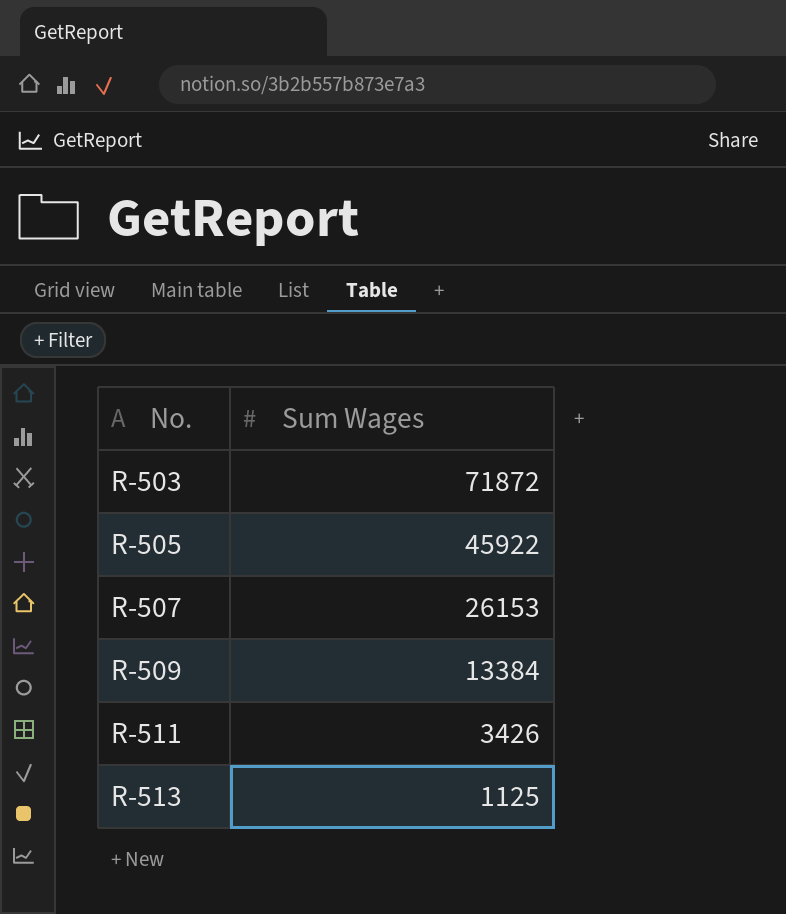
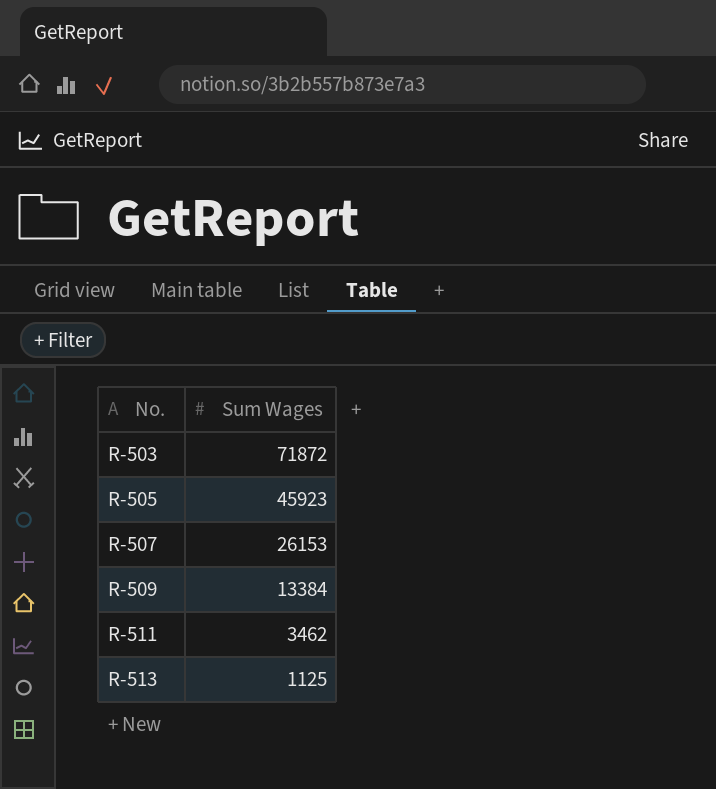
R-505 | Sum Wages: 45922 -> 45923
R-511 | Sum Wages: 3426 -> 3462

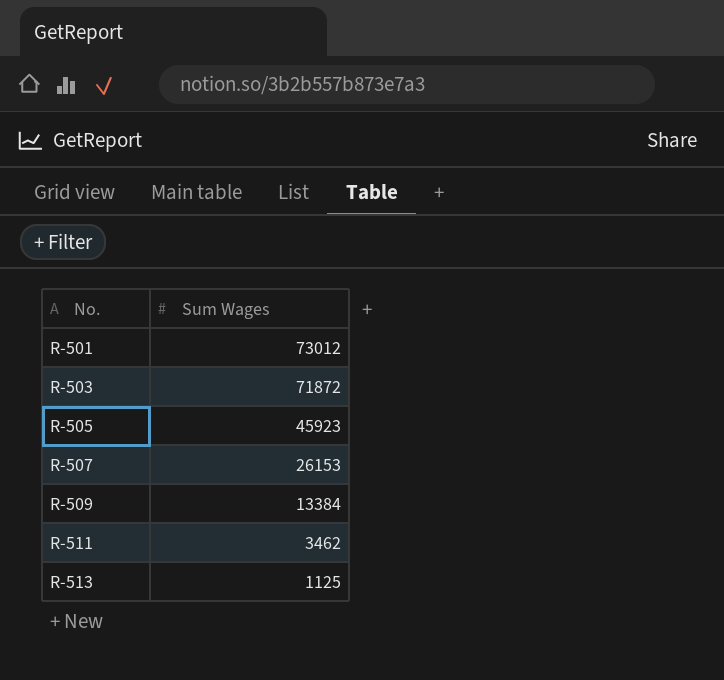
row R-501: none -> 73012

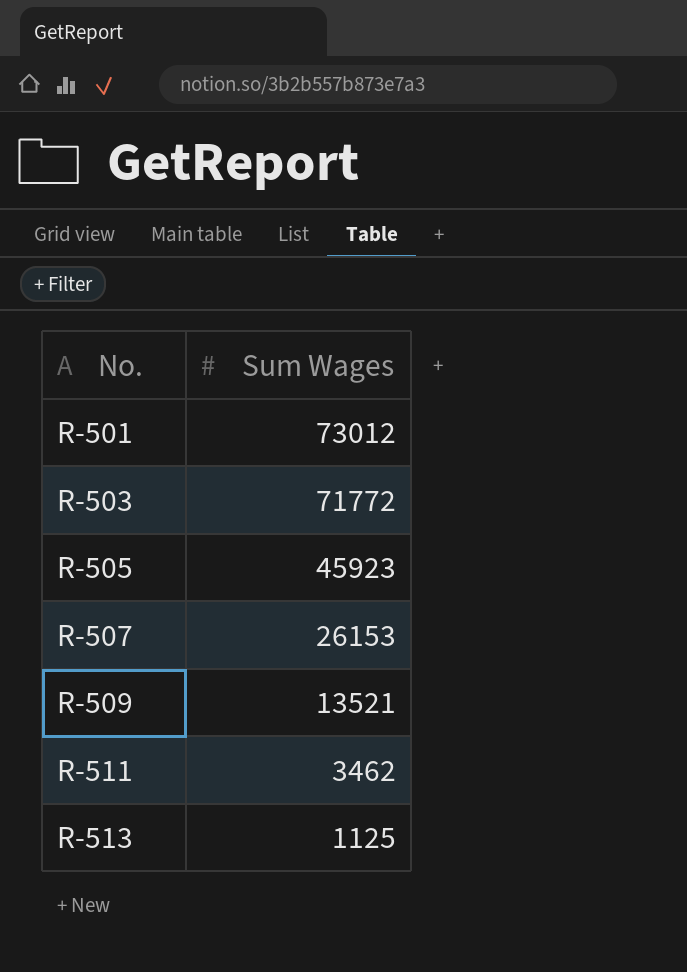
R-503 | Sum Wages: 71872 -> 71772
R-509 | Sum Wages: 13384 -> 13521

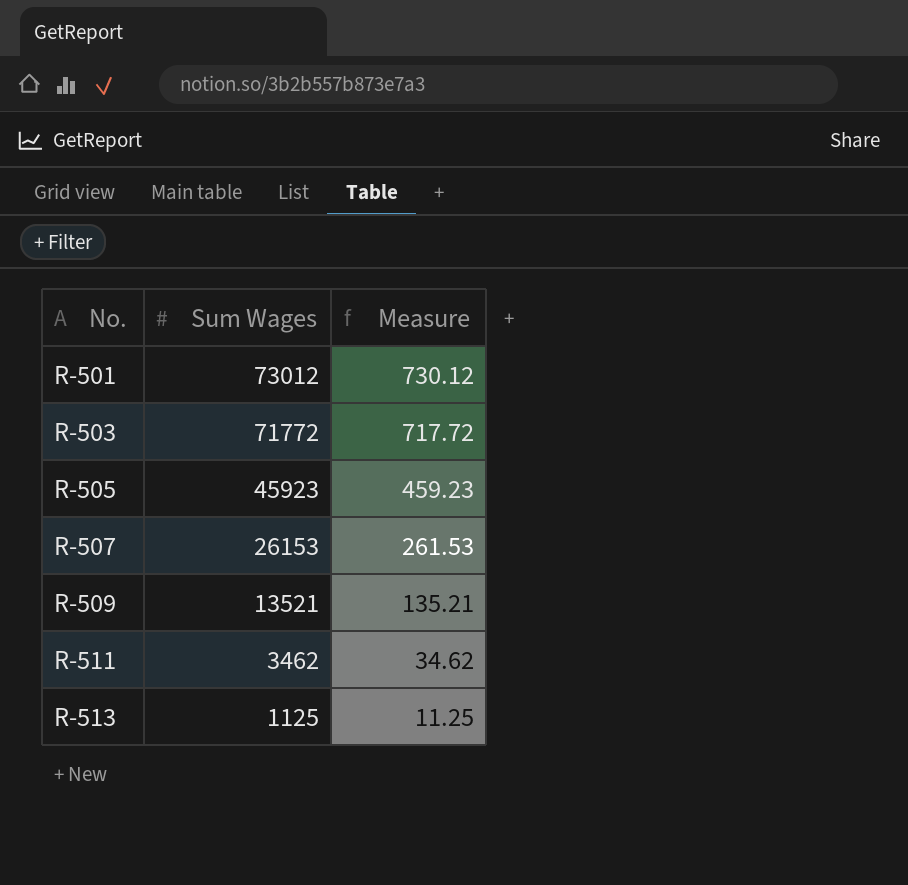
column Measure | formula: none -> [Sum Wages] * 0.01

